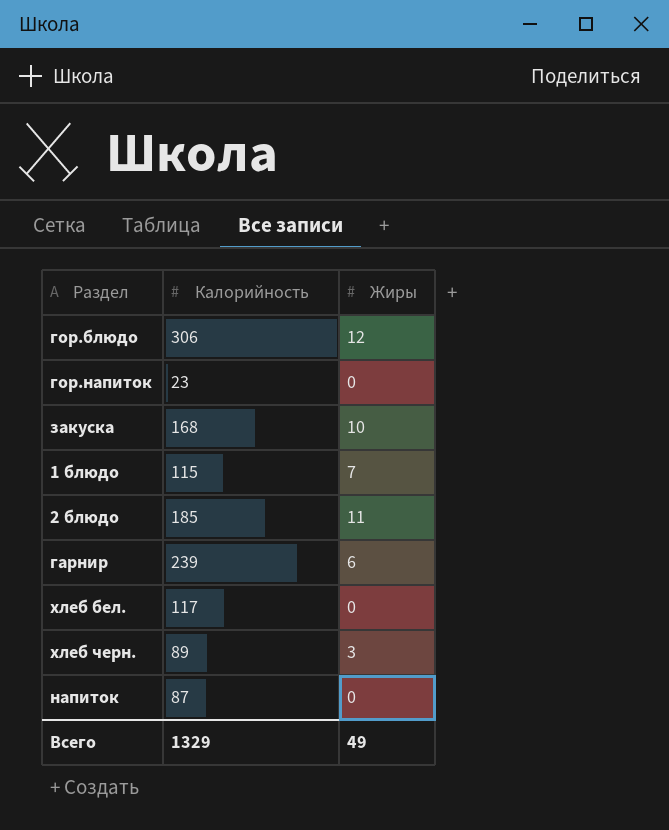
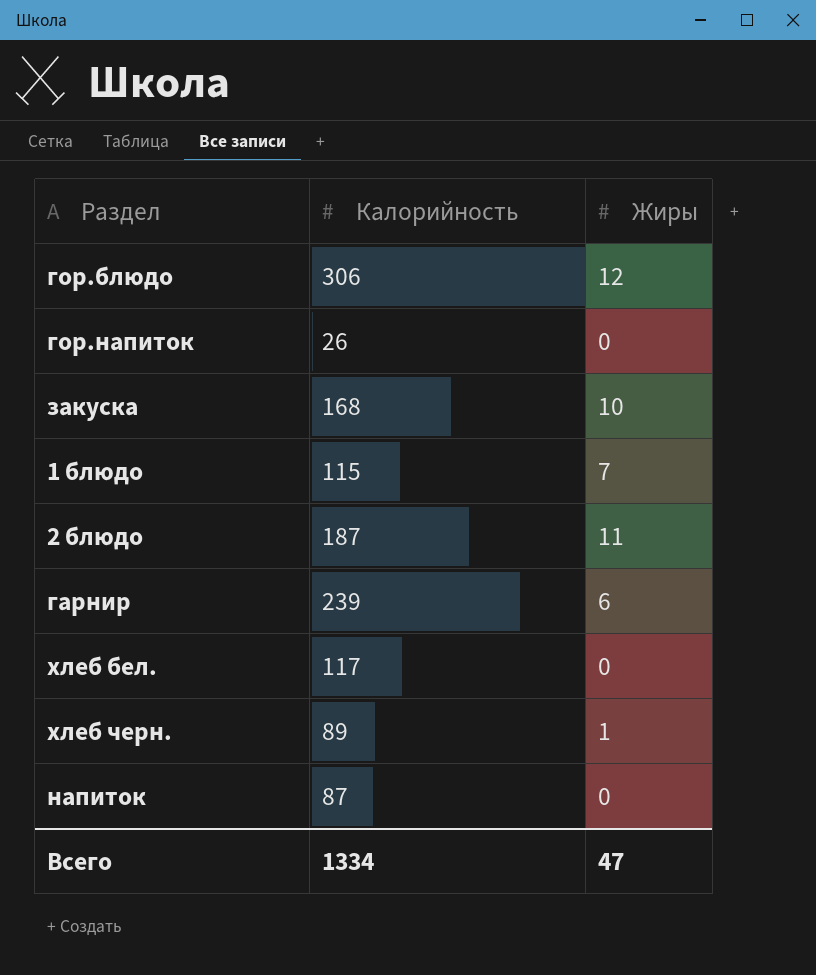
гор.напиток | Калорийность: 23 -> 26
2 блюдо | Калорийность: 185 -> 187
хлеб черн. | Жиры: 3 -> 1
Всего | Калорийность: 1329 -> 1334
Всего | Жиры: 49 -> 47

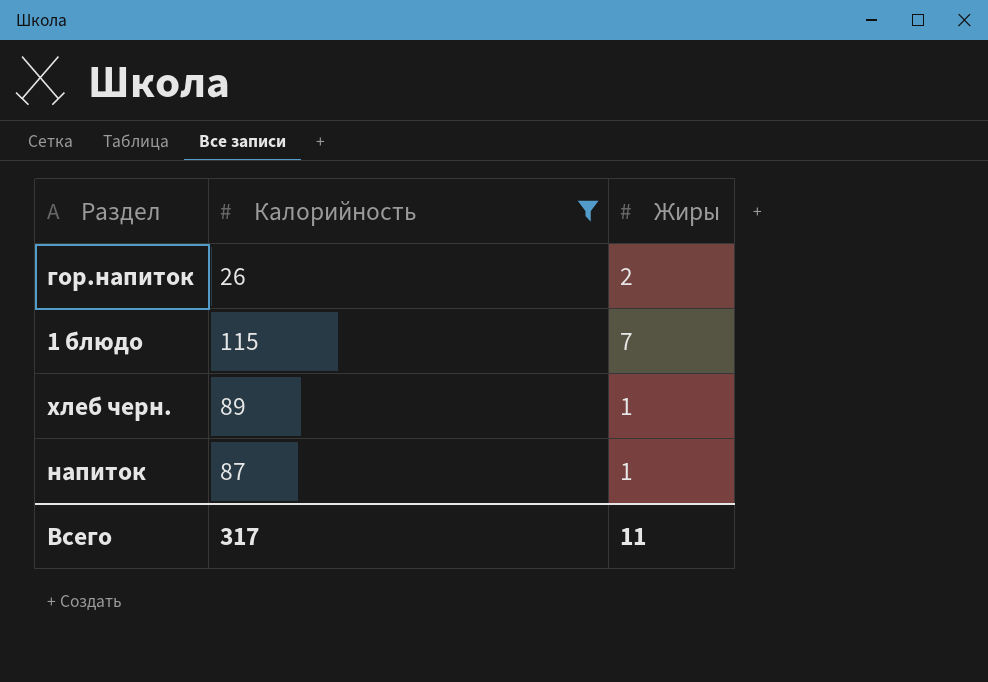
filter: none -> Калорийность <= 115
гор.напиток | Жиры: 0 -> 2
напиток | Жиры: 0 -> 1
Всего | Калорийность: 1334 -> 317
Всего | Жиры: 47 -> 11

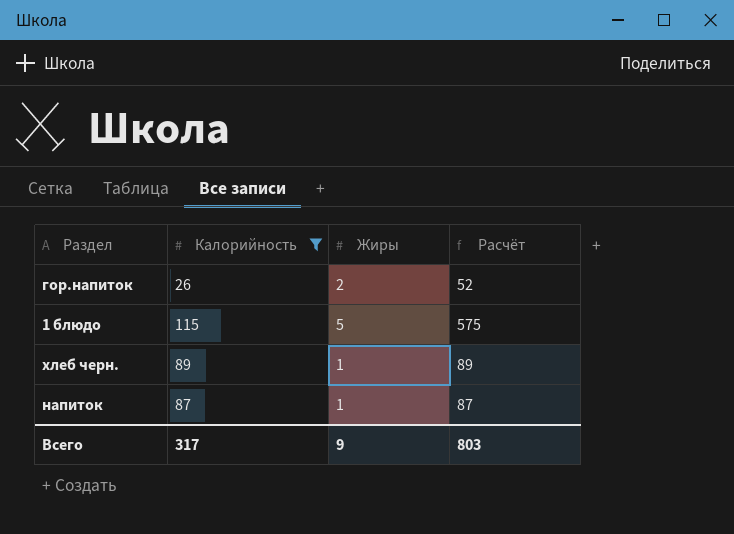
column Расчёт | formula: none -> [Калорийность] * [Жиры]
1 блюдо | Жиры: 7 -> 5
Всего | Жиры: 11 -> 9

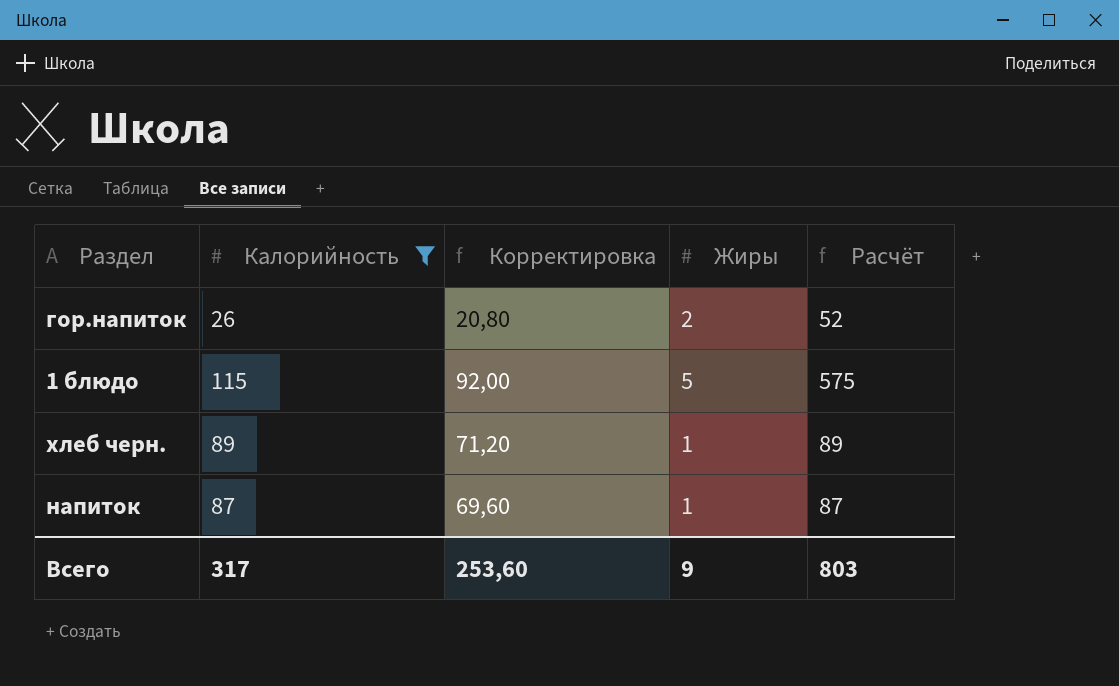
column Корректировка | formula: none -> [Калорийность] * 0,8

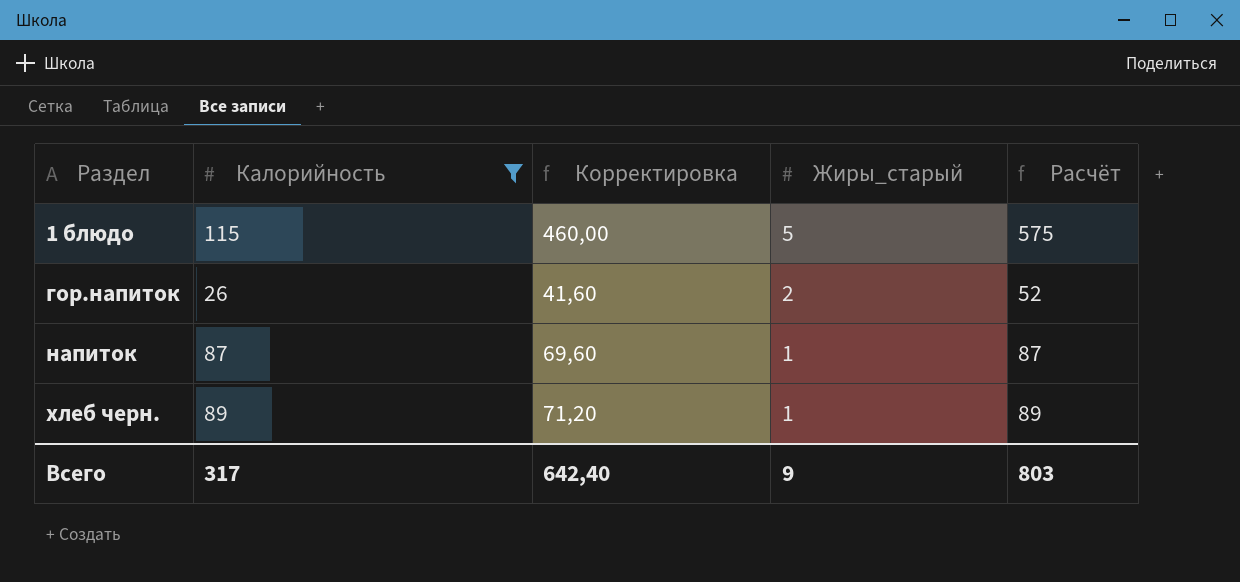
row order: none -> Раздел ascending
column Корректировка | formula: [Калорийность] * 0,8 -> [Расчёт] * 0,8
column name: Жиры -> Жиры_старый
Всего | Корректировка: 253,60 -> 642,40

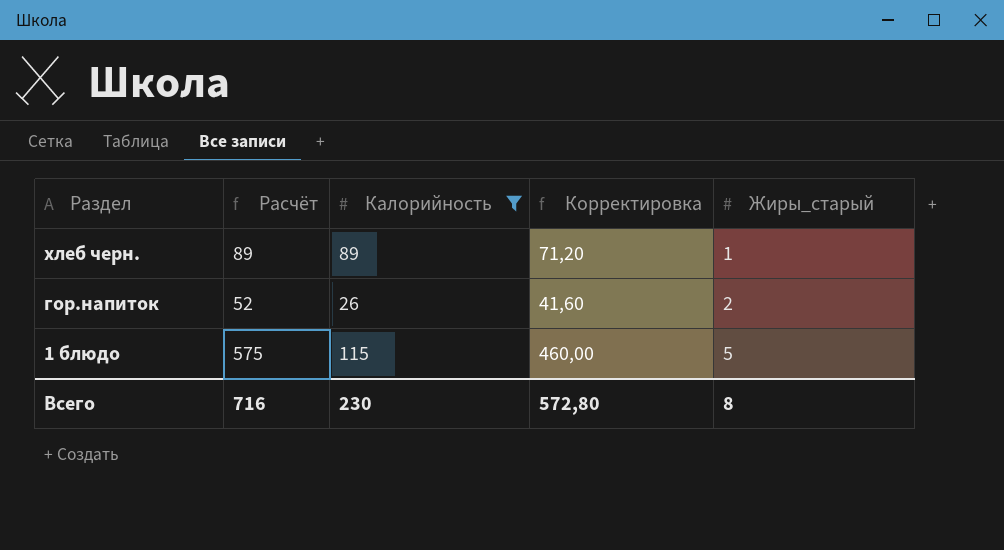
row order: Раздел ascending -> Раздел descending
column Расчёт | position: 5 -> 2
row напиток: 87 | 69,60 | 1 | 87 -> none
Всего | Расчёт: 803 -> 716
Всего | Калорийность: 317 -> 230
Всего | Корректировка: 642,40 -> 572,80
Всего | Жиры_старый: 9 -> 8

